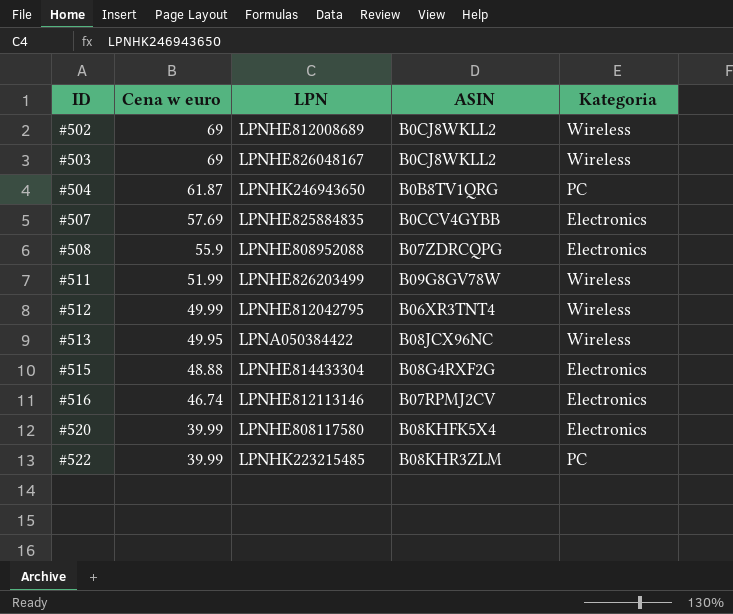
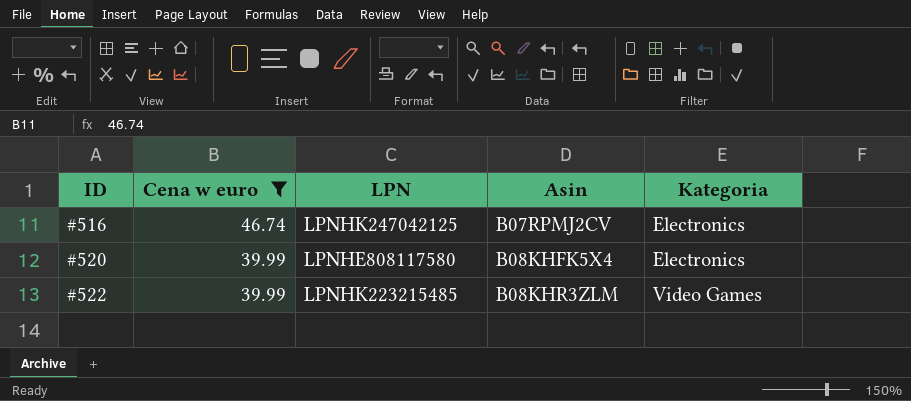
filter: none -> Cena w euro <= 46.74
column name: ASIN -> Asin
#516 | LPN: LPNHE812113146 -> LPNHK247042125
#522 | Kategoria: PC -> Video Games

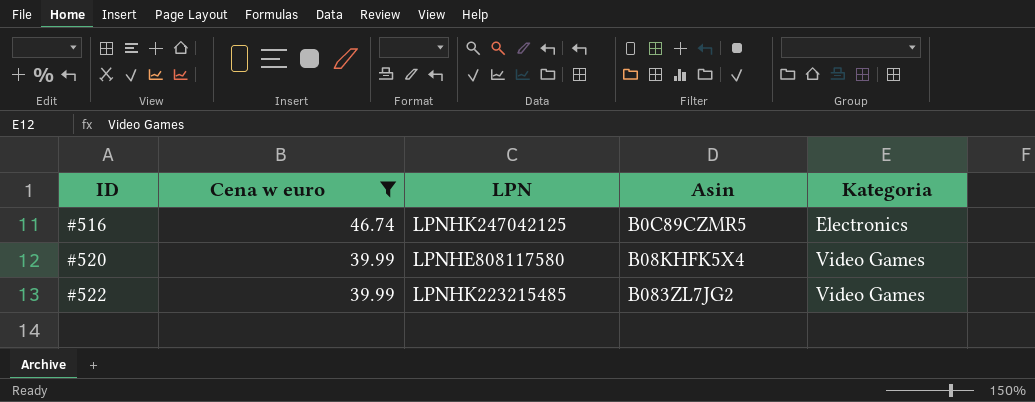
#516 | Asin: B07RPMJ2CV -> B0C89CZMR5
#520 | Kategoria: Electronics -> Video Games
#522 | Asin: B08KHR3ZLM -> B083ZL7JG2

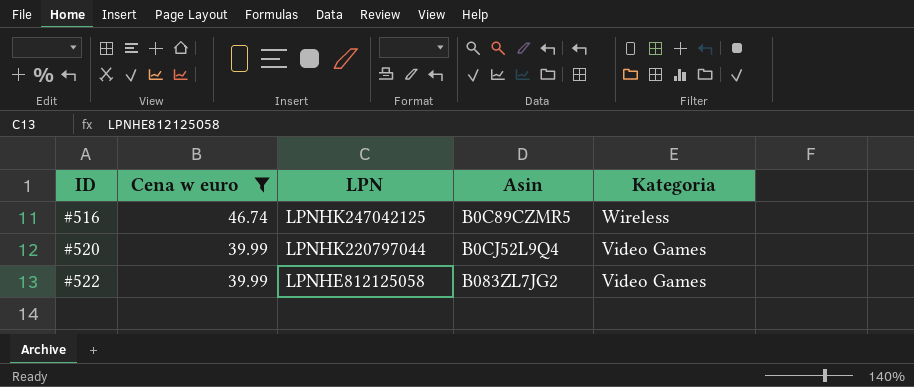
#516 | Kategoria: Electronics -> Wireless
#520 | LPN: LPNHE808117580 -> LPNHK220797044
#520 | Asin: B08KHFK5X4 -> B0CJ52L9Q4
#522 | LPN: LPNHK223215485 -> LPNHE812125058

